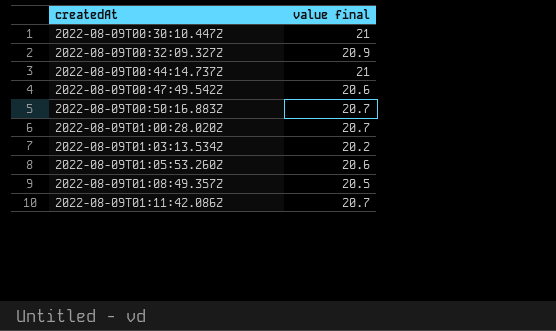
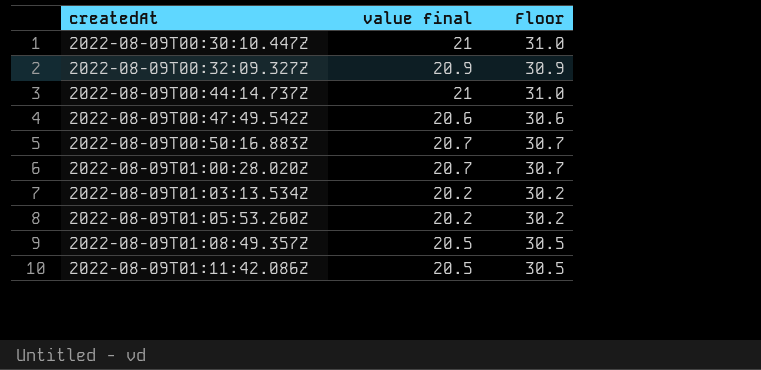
column Floor | formula: none -> [value final] + 10
2022-08-09T01:05:53.260Z | value final: 20.6 -> 20.2
2022-08-09T01:11:42.086Z | value final: 20.7 -> 20.5

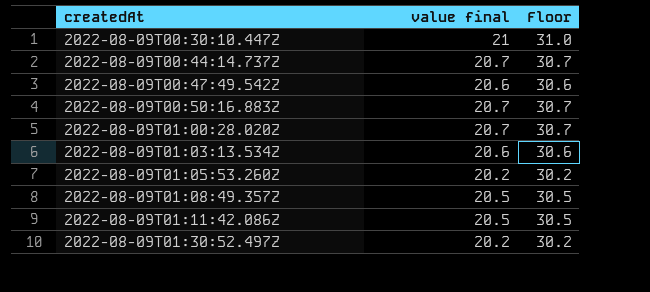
row 2022-08-09T00:32:09.327Z: 20.9 | 30.9 -> none
2022-08-09T00:44:14.737Z | value final: 21 -> 20.7
2022-08-09T00:44:14.737Z | Floor: 31.0 -> 30.7
2022-08-09T01:03:13.534Z | value final: 20.2 -> 20.6
2022-08-09T01:03:13.534Z | Floor: 30.2 -> 30.6
row 2022-08-09T01:30:52.497Z: none -> 20.2 | 30.2

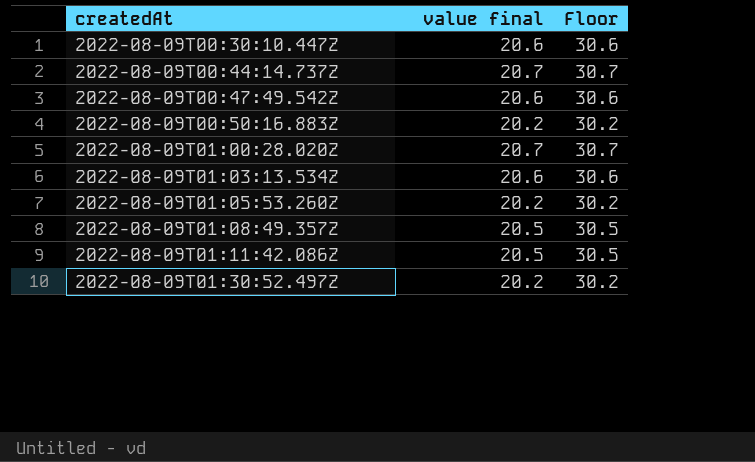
2022-08-09T00:30:10.447Z | value final: 21 -> 20.6
2022-08-09T00:30:10.447Z | Floor: 31.0 -> 30.6
2022-08-09T00:50:16.883Z | value final: 20.7 -> 20.2
2022-08-09T00:50:16.883Z | Floor: 30.7 -> 30.2

